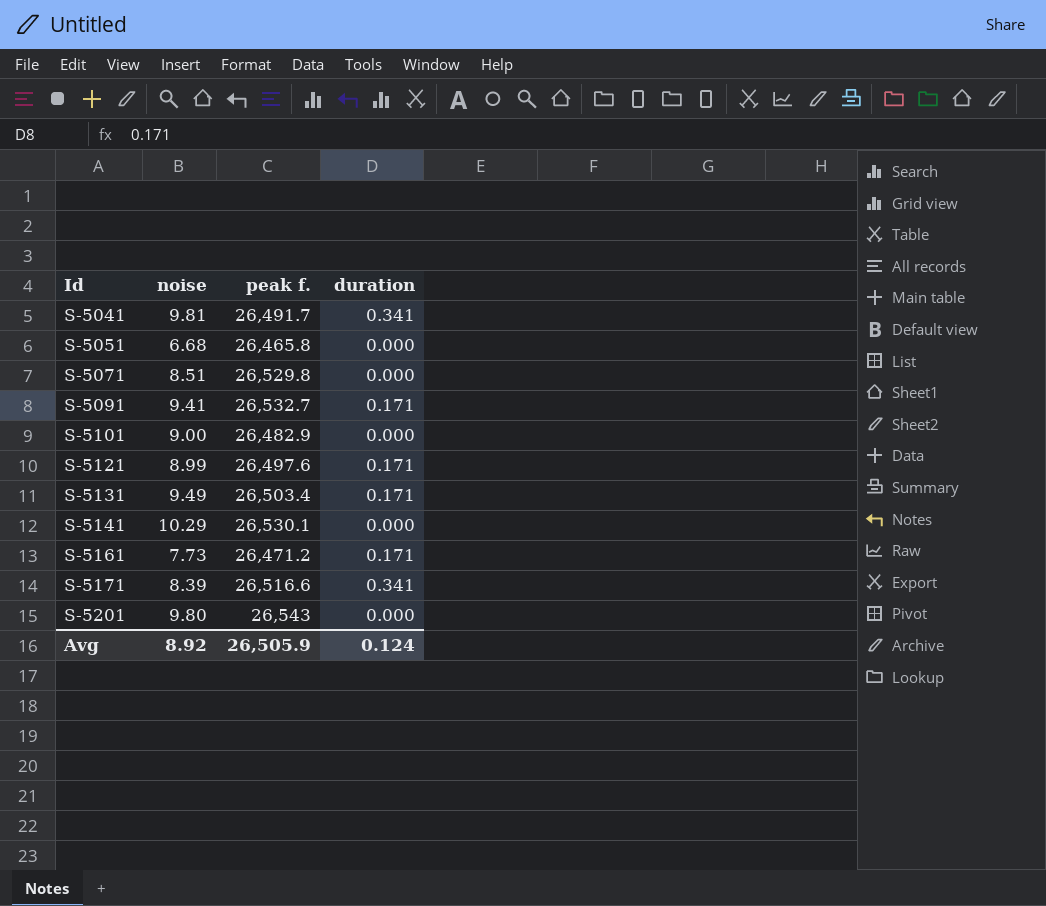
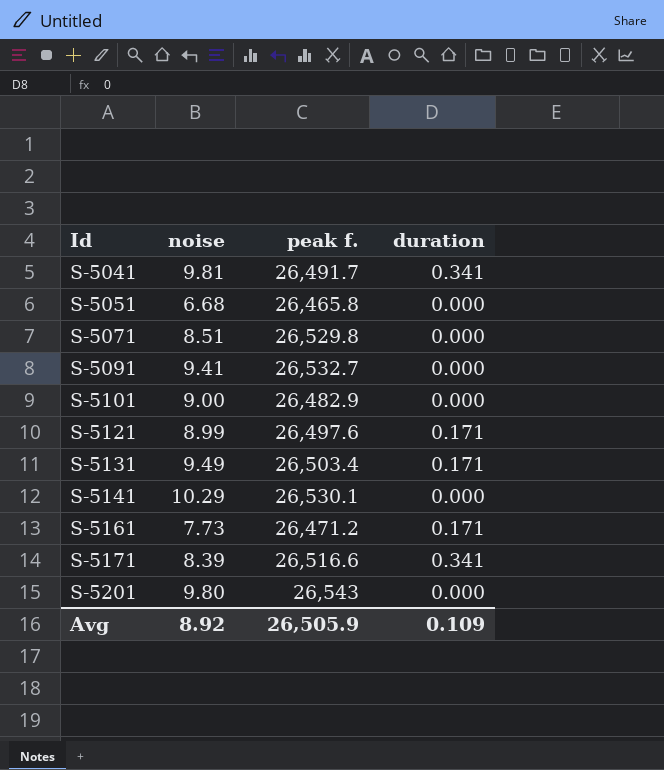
S-5091 | duration: 0.171 -> 0.000
Avg | duration: 0.124 -> 0.109

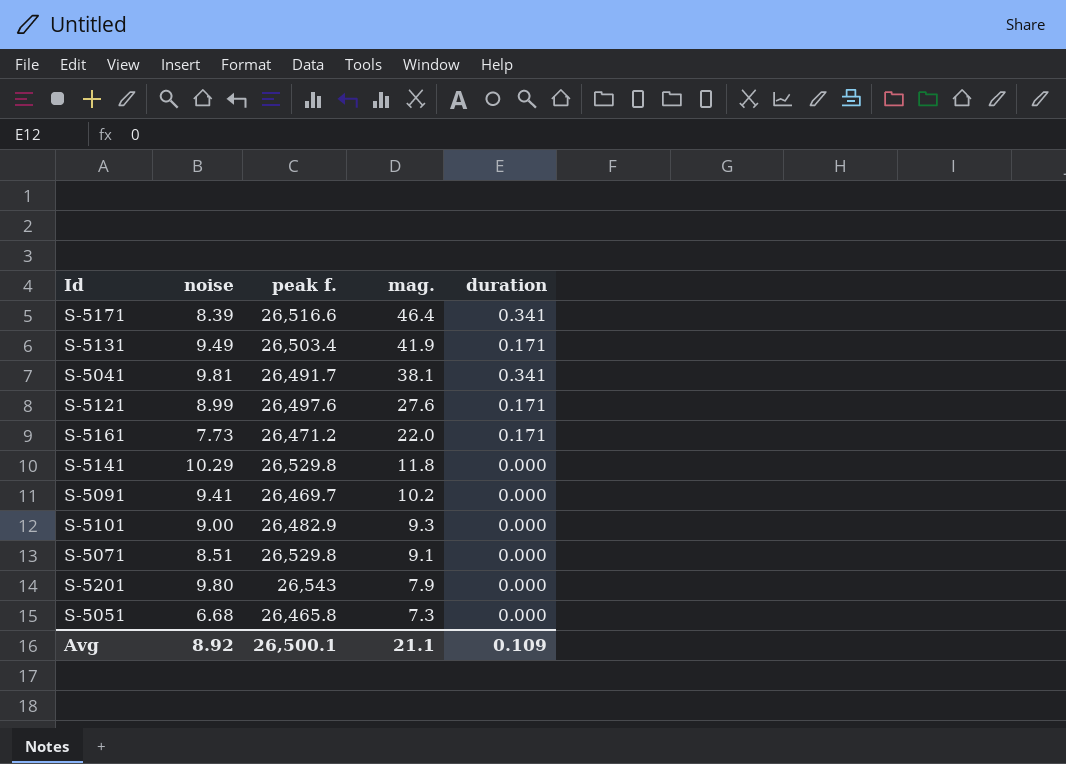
row order: Id ascending -> mag. descending
column mag. | position: none -> 4
S-5141 | peak f.: 26,530.1 -> 26,529.8
S-5091 | peak f.: 26,532.7 -> 26,469.7
Avg | peak f.: 26,505.9 -> 26,500.1

